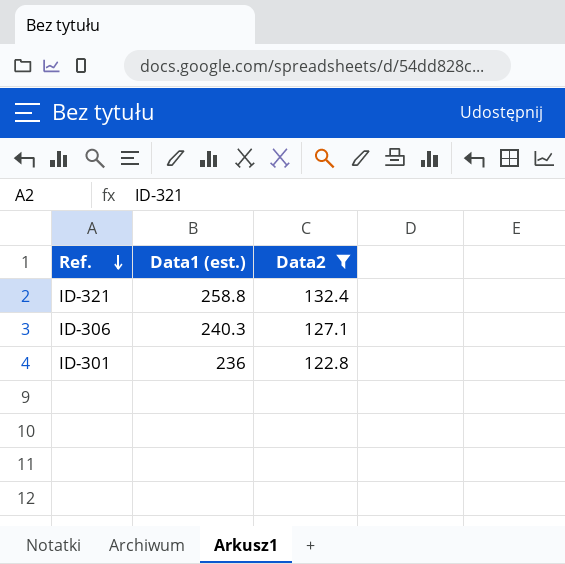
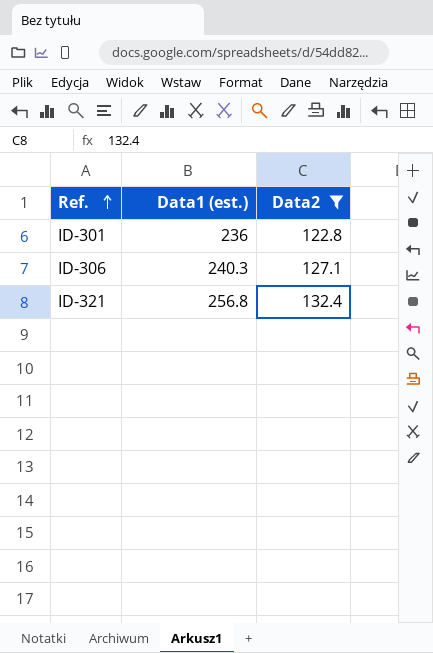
row order: Ref. descending -> Ref. ascending
ID-321 | Data1 (est.): 258.8 -> 256.8

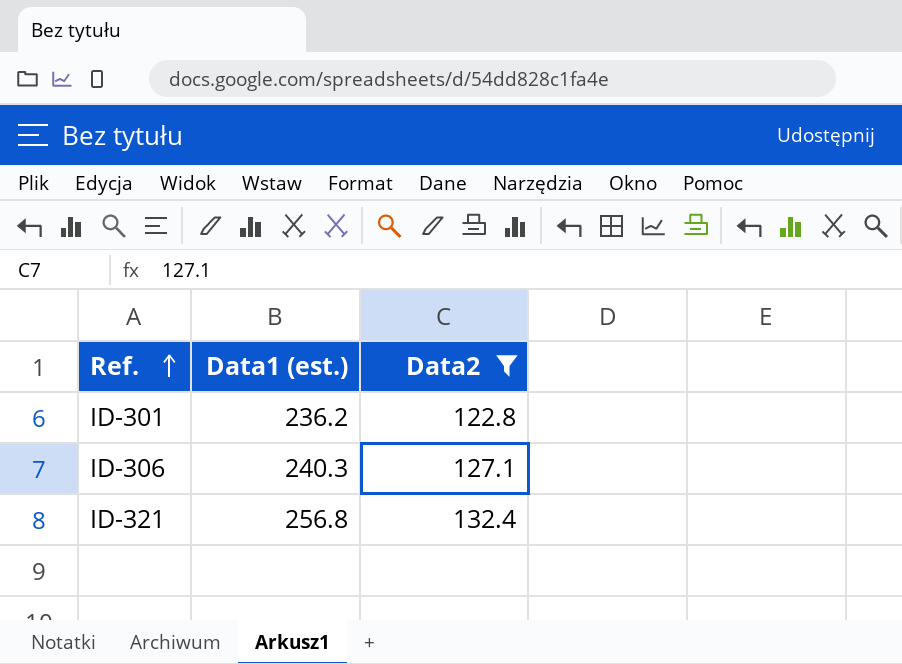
ID-301 | Data1 (est.): 236 -> 236.2

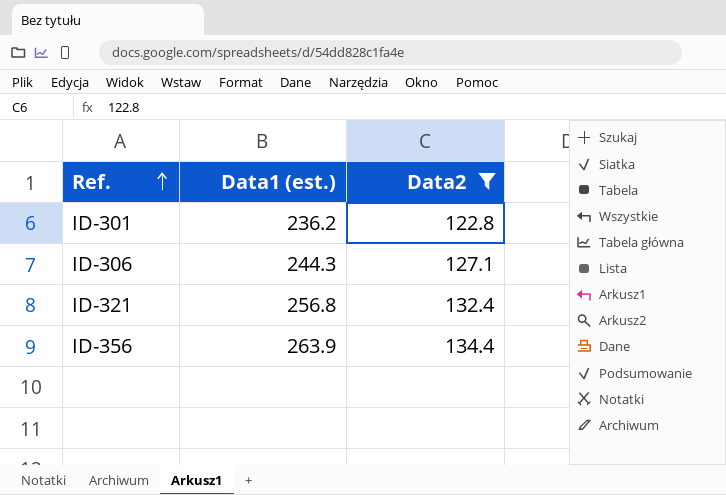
ID-306 | Data1 (est.): 240.3 -> 244.3
row ID-356: none -> 263.9 | 134.4

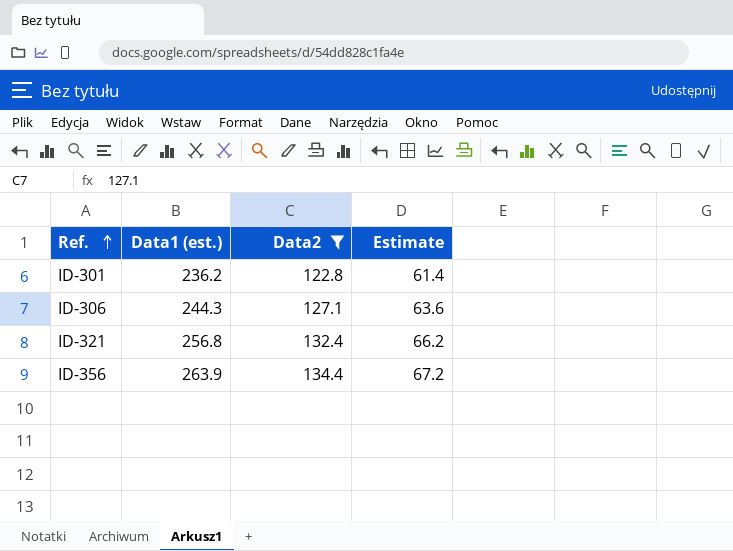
column Estimate | formula: none -> [Data2] * 0.5

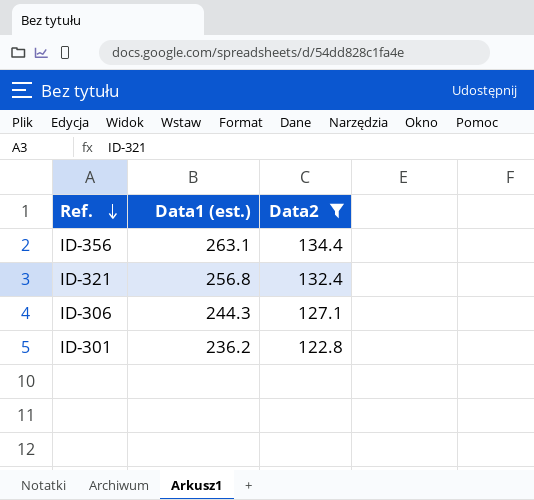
row order: Ref. ascending -> Ref. descending
column Estimate | formula: [Data2] * 0.5 -> none
ID-356 | Data1 (est.): 263.9 -> 263.1

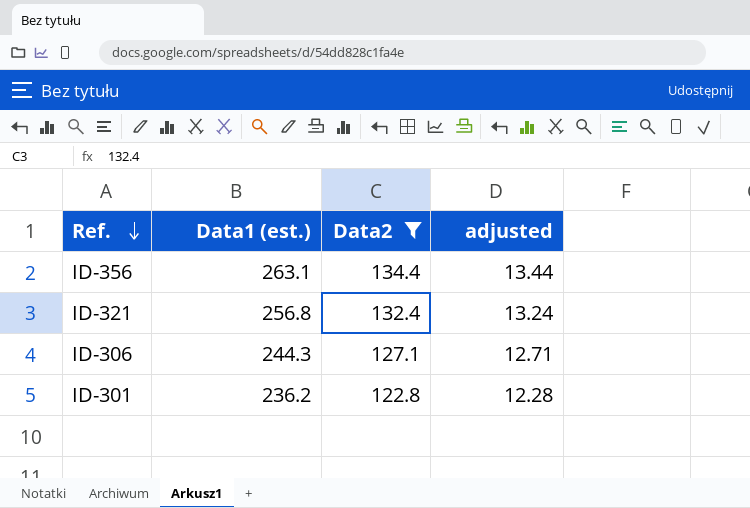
column adjusted | formula: none -> [Data2] * 0.1

